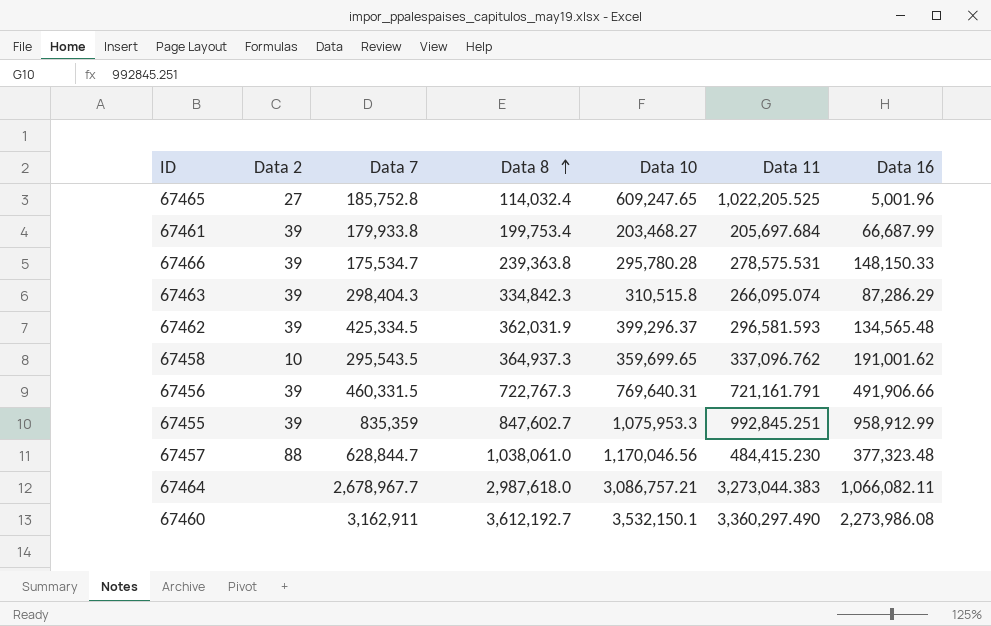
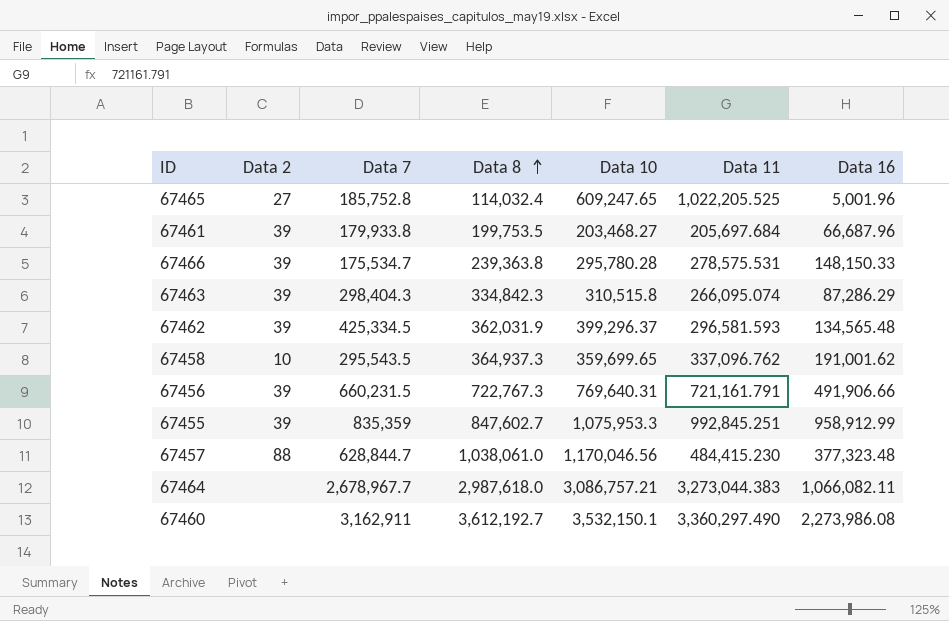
67461 | Data 8: 199,753.4 -> 199,753.5
67461 | Data 16: 66,687.99 -> 66,687.96
67456 | Data 7: 460,331.5 -> 660,231.5

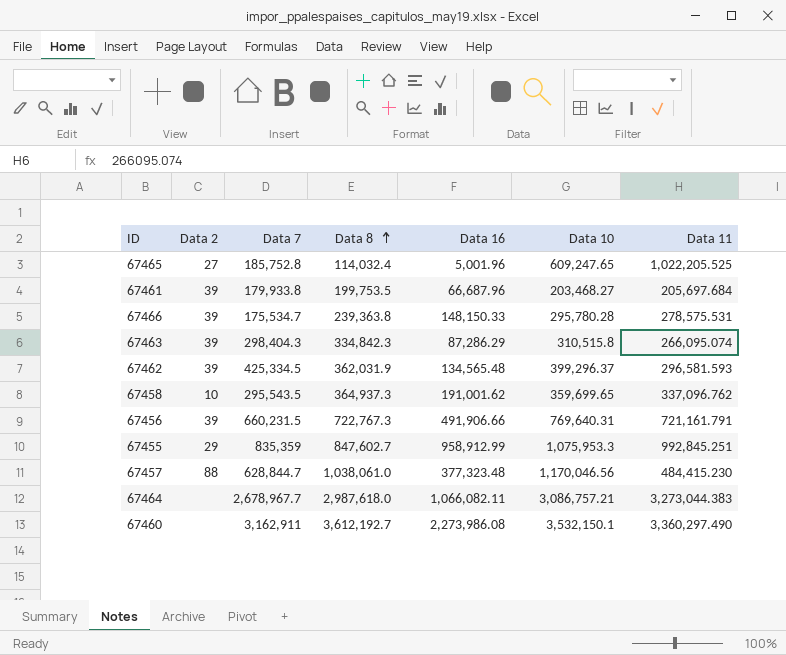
column Data 16 | position: 7 -> 5
67455 | Data 2: 39 -> 29

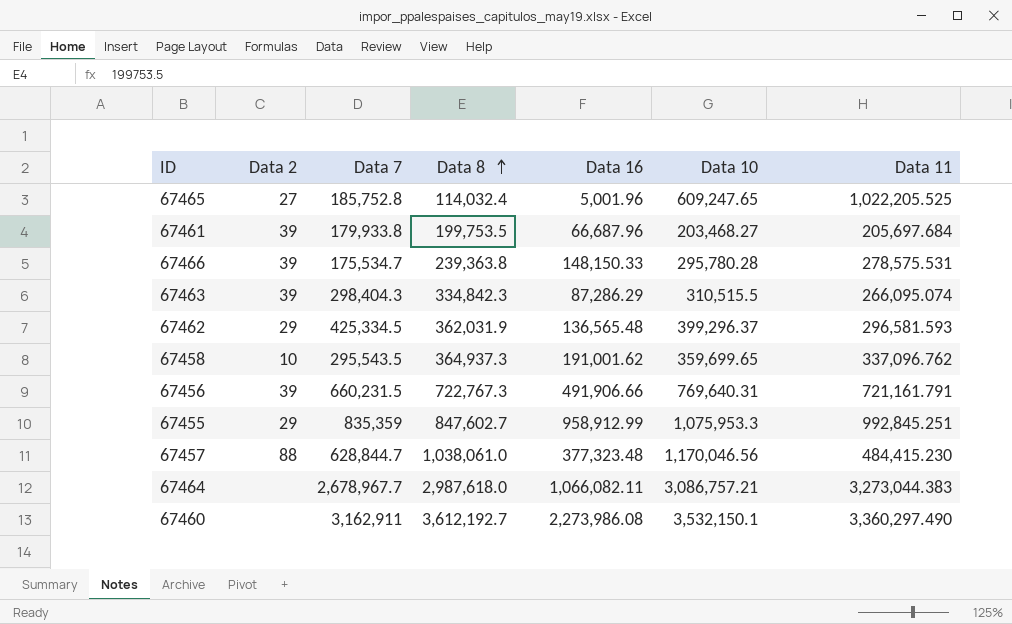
67463 | Data 10: 310,515.8 -> 310,515.5
67462 | Data 2: 39 -> 29
67462 | Data 16: 134,565.48 -> 136,565.48

